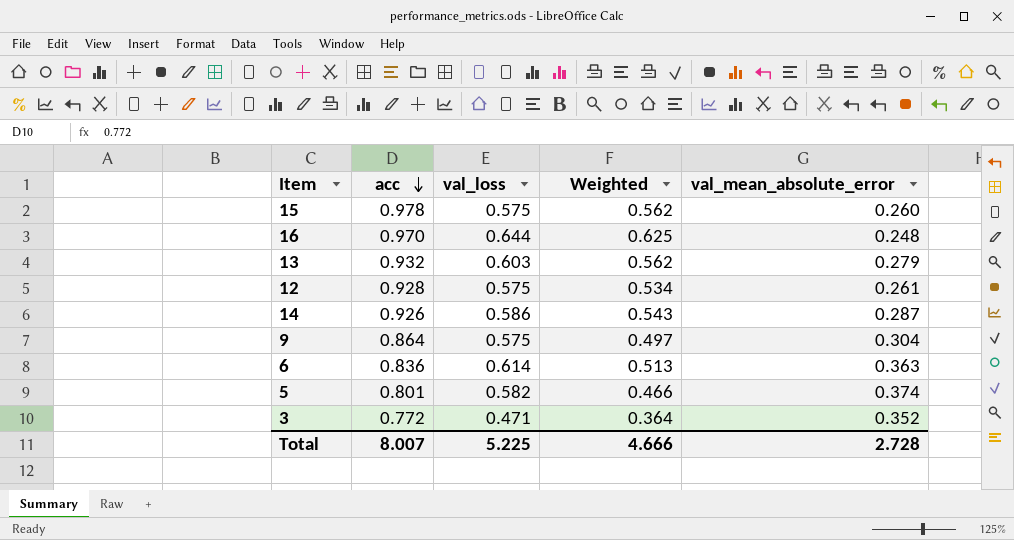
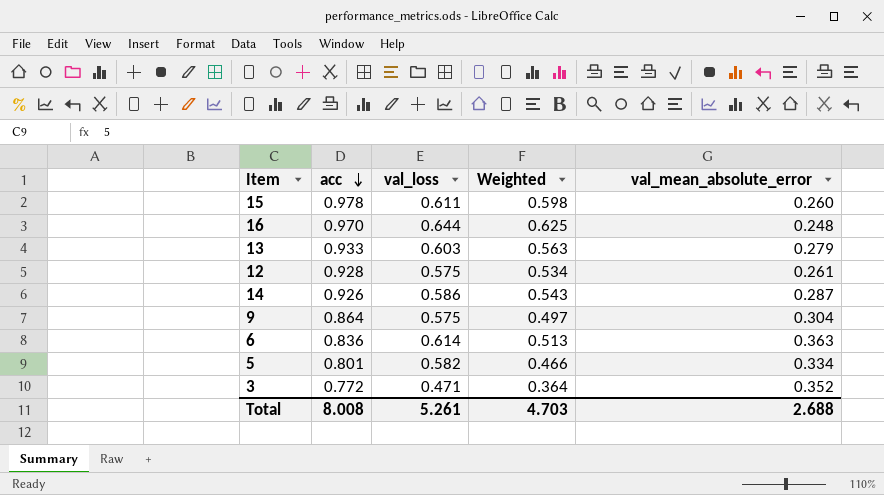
15 | val_loss: 0.575 -> 0.611
15 | Weighted: 0.562 -> 0.598
13 | acc: 0.932 -> 0.933
13 | Weighted: 0.562 -> 0.563
5 | val_mean_absolute_error: 0.374 -> 0.334
Total | acc: 8.007 -> 8.008
Total | val_loss: 5.225 -> 5.261
Total | Weighted: 4.666 -> 4.703
Total | val_mean_absolute_error: 2.728 -> 2.688

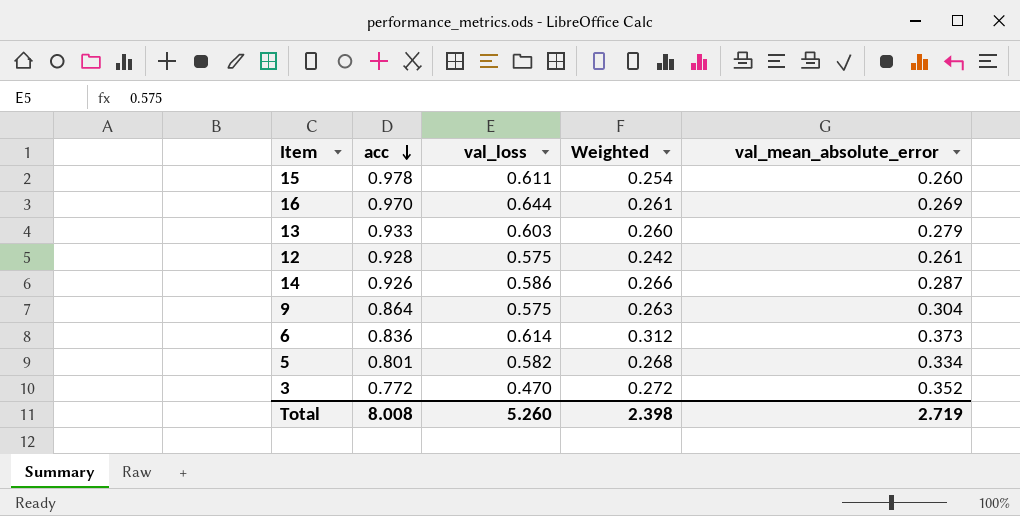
column Weighted | formula: [acc] * [val_loss] -> [acc] * [val_mean_absolute_error]
16 | val_mean_absolute_error: 0.248 -> 0.269
6 | val_mean_absolute_error: 0.363 -> 0.373
3 | val_loss: 0.471 -> 0.470
Total | val_loss: 5.261 -> 5.260
Total | Weighted: 4.703 -> 2.398
Total | val_mean_absolute_error: 2.688 -> 2.719

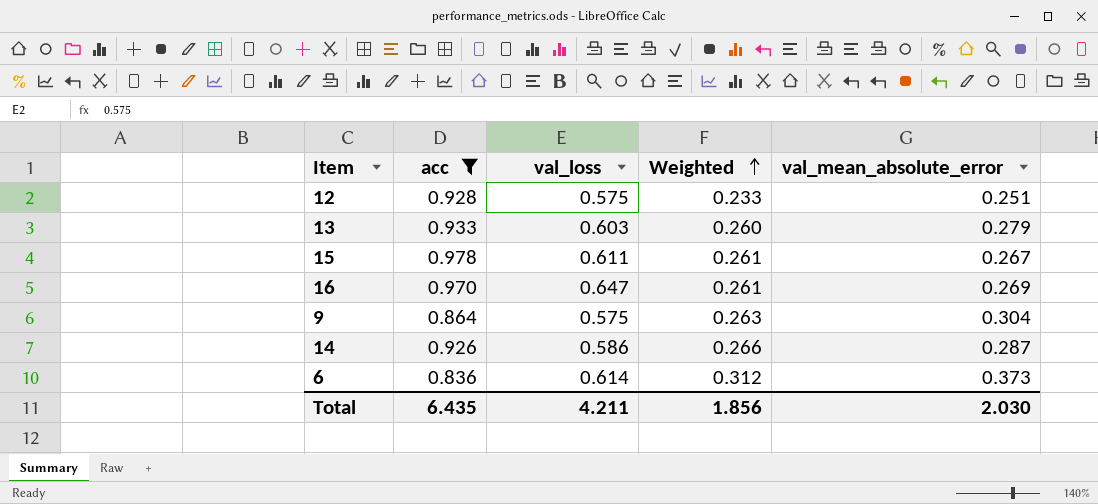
filter: none -> acc >= 0.836
row order: acc descending -> Weighted ascending
12 | Weighted: 0.242 -> 0.233
12 | val_mean_absolute_error: 0.261 -> 0.251
15 | Weighted: 0.254 -> 0.261
15 | val_mean_absolute_error: 0.260 -> 0.267
16 | val_loss: 0.644 -> 0.647
Total | acc: 8.008 -> 6.435
Total | val_loss: 5.260 -> 4.211
Total | Weighted: 2.398 -> 1.856
Total | val_mean_absolute_error: 2.719 -> 2.030

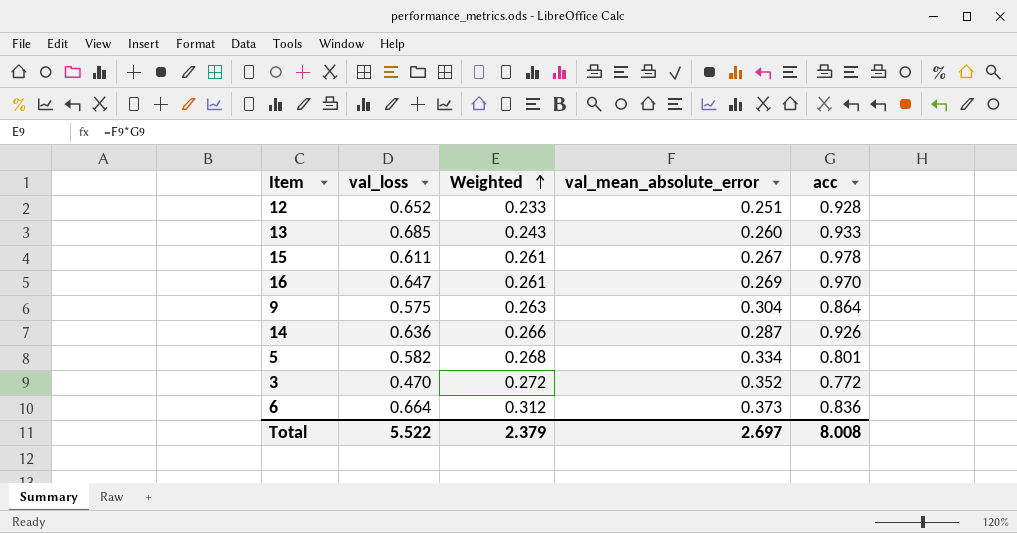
filter: acc >= 0.836 -> none
column acc | position: 2 -> 5
12 | val_loss: 0.575 -> 0.652
13 | val_loss: 0.603 -> 0.685
13 | Weighted: 0.260 -> 0.243
13 | val_mean_absolute_error: 0.279 -> 0.260
14 | val_loss: 0.586 -> 0.636
6 | val_loss: 0.614 -> 0.664
Total | val_loss: 4.211 -> 5.522
Total | Weighted: 1.856 -> 2.379
Total | val_mean_absolute_error: 2.030 -> 2.697
Total | acc: 6.435 -> 8.008

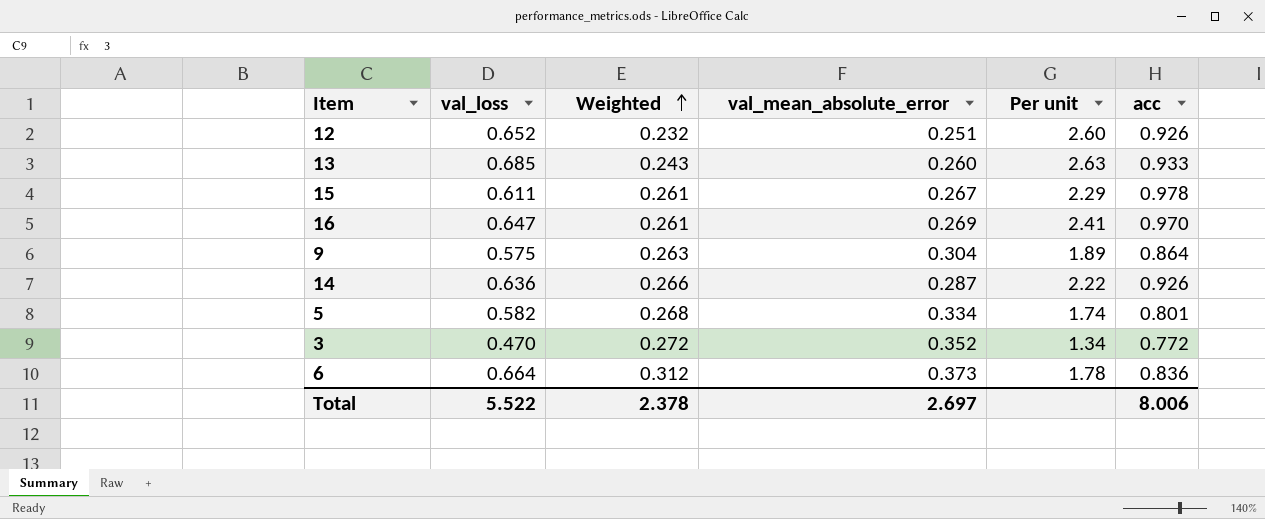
column Per unit | formula: none -> [val_loss] / [val_mean_absolute_error]
12 | Weighted: 0.233 -> 0.232
12 | acc: 0.928 -> 0.926
Total | Weighted: 2.379 -> 2.378
Total | acc: 8.008 -> 8.006

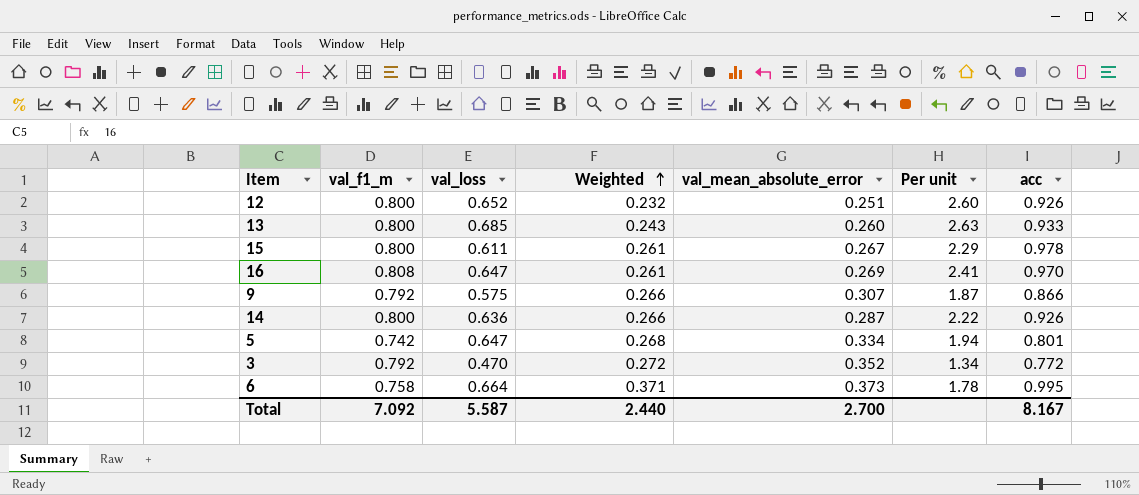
column val_f1_m | position: none -> 2
9 | Weighted: 0.263 -> 0.266
9 | val_mean_absolute_error: 0.304 -> 0.307
9 | Per unit: 1.89 -> 1.87
9 | acc: 0.864 -> 0.866
5 | val_loss: 0.582 -> 0.647
5 | Per unit: 1.74 -> 1.94
6 | Weighted: 0.312 -> 0.371
6 | acc: 0.836 -> 0.995
Total | val_loss: 5.522 -> 5.587
Total | Weighted: 2.378 -> 2.440
Total | val_mean_absolute_error: 2.697 -> 2.700
Total | acc: 8.006 -> 8.167

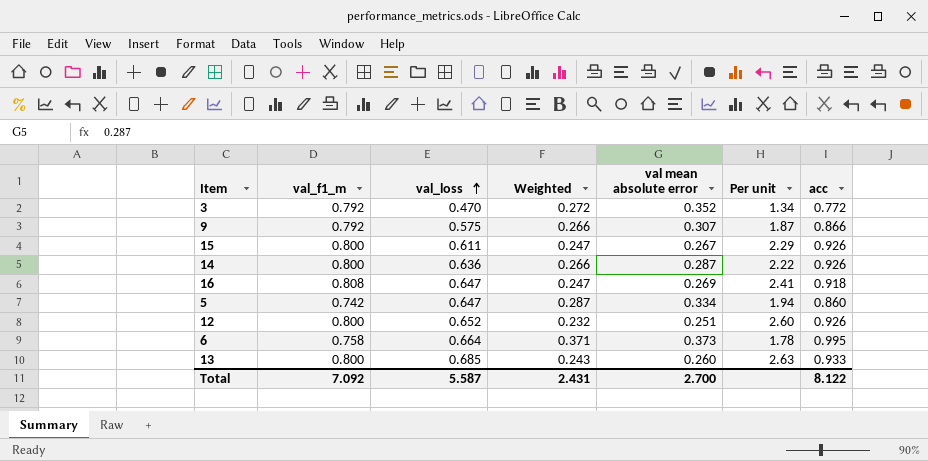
row order: Weighted ascending -> val_loss ascending
column name: val_mean_absolute_error -> val mean absolute error
15 | Weighted: 0.261 -> 0.247
15 | acc: 0.978 -> 0.926
16 | Weighted: 0.261 -> 0.247
16 | acc: 0.970 -> 0.918
5 | Weighted: 0.268 -> 0.287
5 | acc: 0.801 -> 0.860
Total | Weighted: 2.440 -> 2.431
Total | acc: 8.167 -> 8.122

